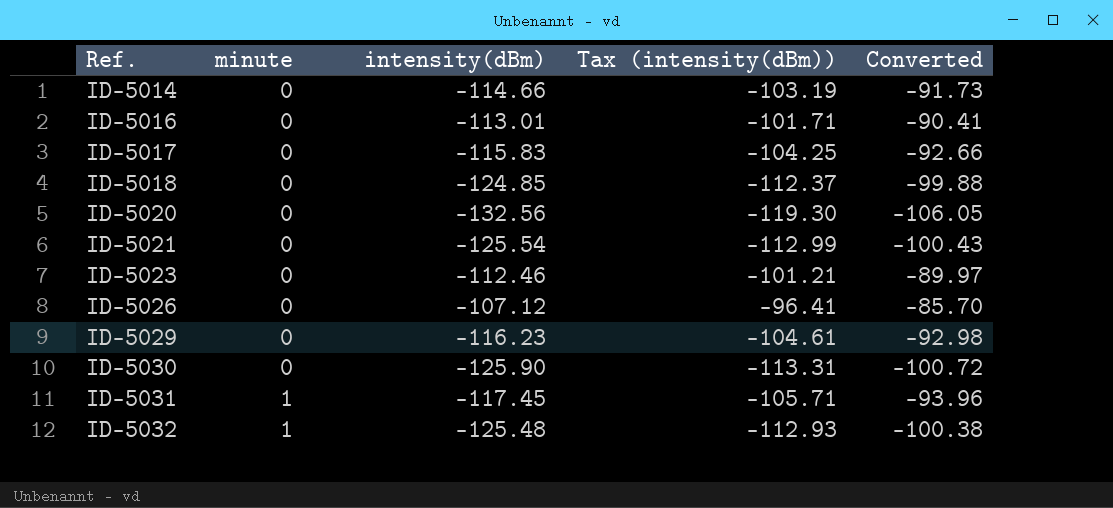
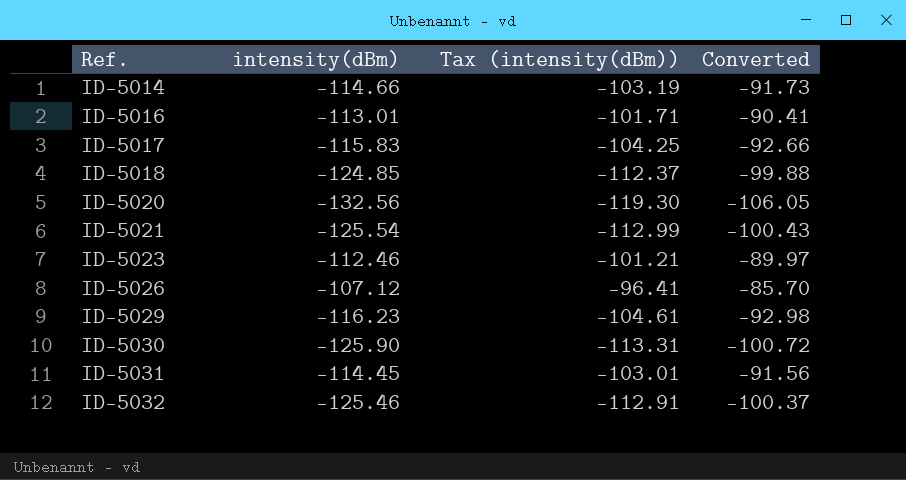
column minute | position: 2 -> none
ID-5031 | intensity(dBm): -117.45 -> -114.45
ID-5031 | Tax (intensity(dBm)): -105.71 -> -103.01
ID-5031 | Converted: -93.96 -> -91.56
ID-5032 | intensity(dBm): -125.48 -> -125.46
ID-5032 | Tax (intensity(dBm)): -112.93 -> -112.91
ID-5032 | Converted: -100.38 -> -100.37

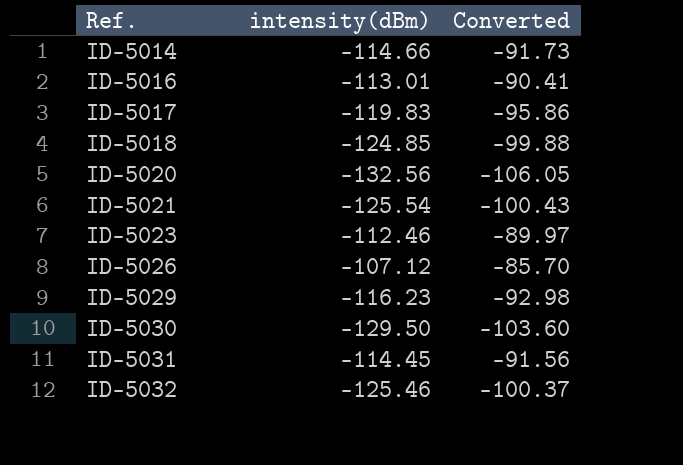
column Tax (intensity(dBm)) | formula: [intensity(dBm)] * 0.9 -> none
ID-5017 | intensity(dBm): -115.83 -> -119.83
ID-5017 | Converted: -92.66 -> -95.86
ID-5030 | intensity(dBm): -125.90 -> -129.50
ID-5030 | Converted: -100.72 -> -103.60

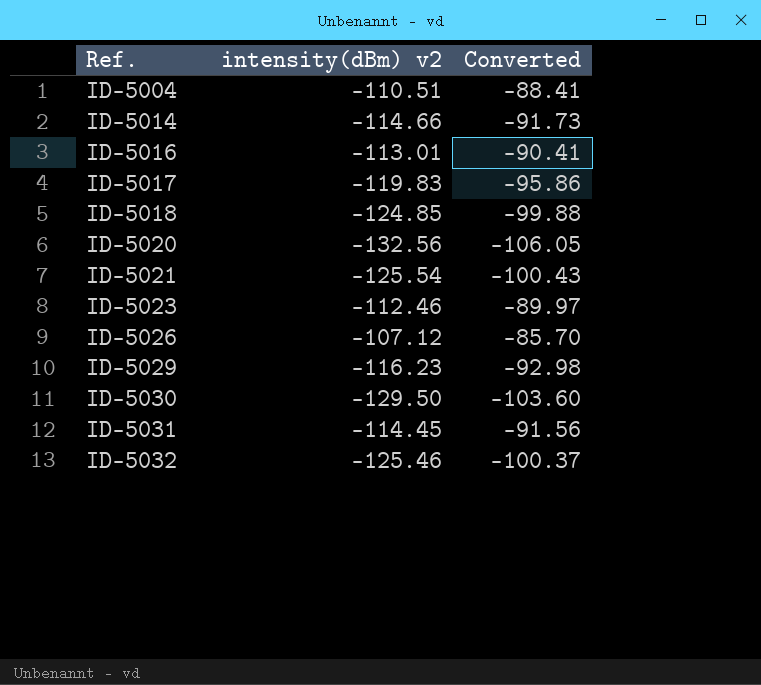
column name: intensity(dBm) -> intensity(dBm) v2
row ID-5004: none -> -110.51 | -88.41

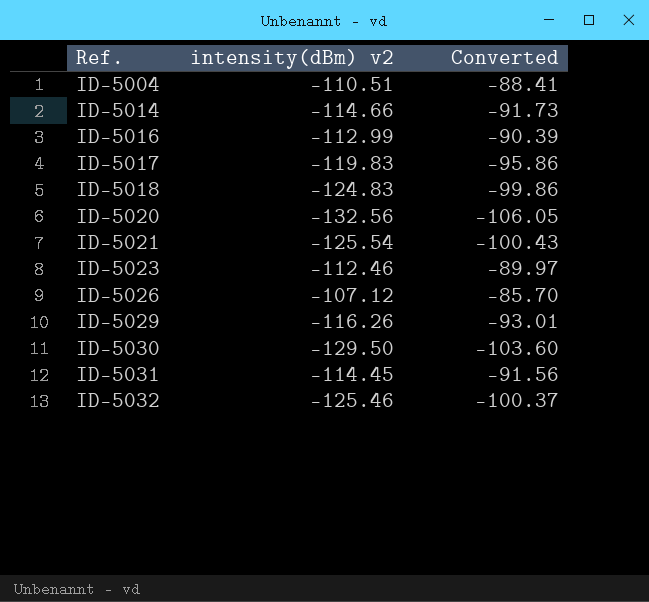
ID-5016 | intensity(dBm) v2: -113.01 -> -112.99
ID-5016 | Converted: -90.41 -> -90.39
ID-5018 | intensity(dBm) v2: -124.85 -> -124.83
ID-5018 | Converted: -99.88 -> -99.86
ID-5029 | intensity(dBm) v2: -116.23 -> -116.26
ID-5029 | Converted: -92.98 -> -93.01

